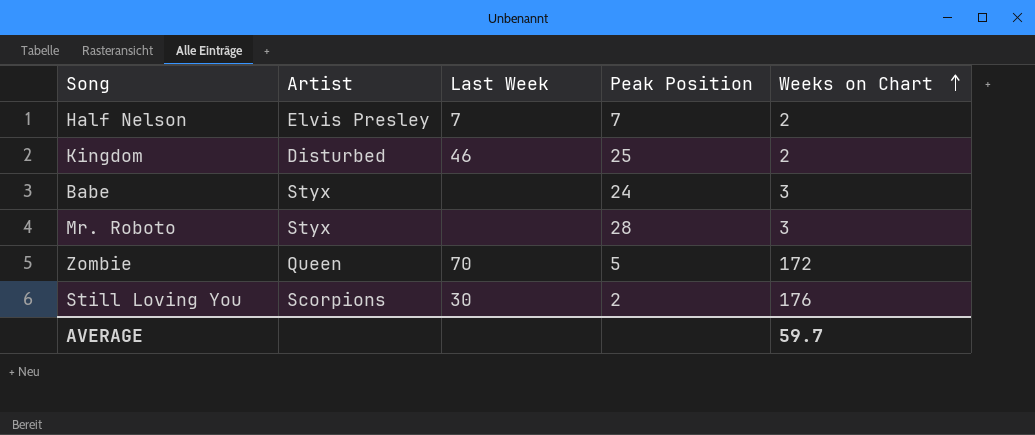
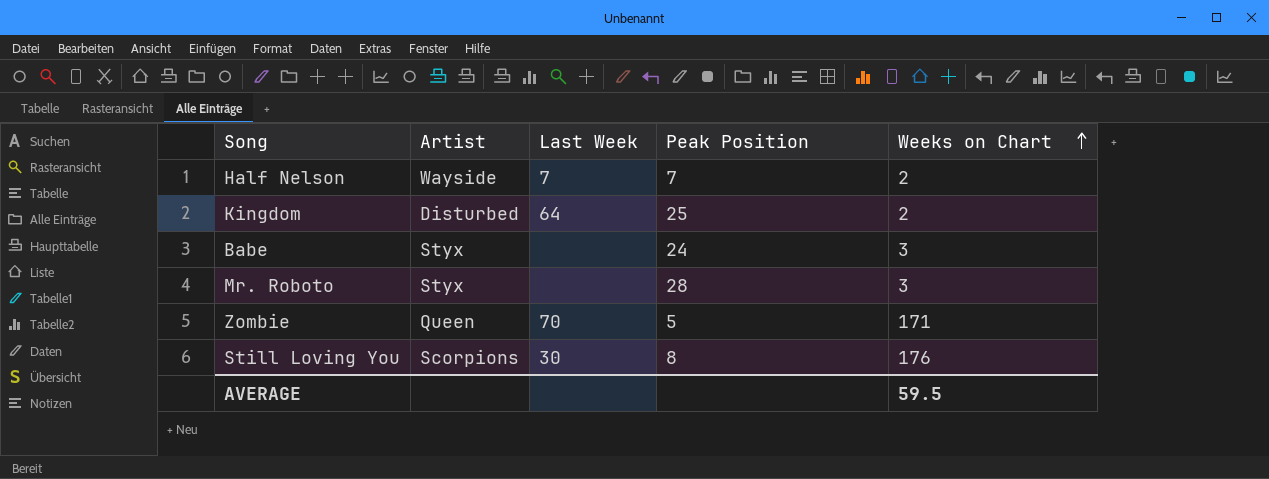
Half Nelson | Artist: Elvis Presley -> Wayside
Kingdom | Last Week: 46 -> 64
Zombie | Weeks on Chart: 172 -> 171
Still Loving You | Peak Position: 2 -> 8
AVERAGE | Weeks on Chart: 59.7 -> 59.5

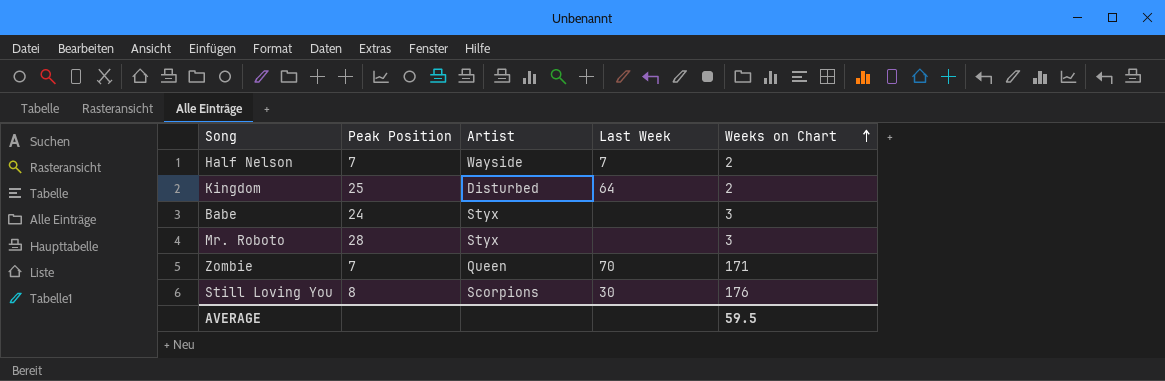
column Peak Position | position: 4 -> 2
Zombie | Peak Position: 5 -> 7

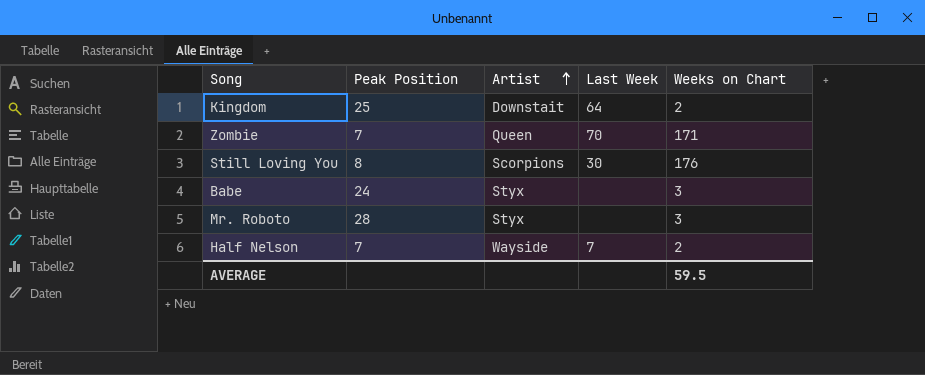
row order: Weeks on Chart ascending -> Artist ascending
Kingdom | Artist: Disturbed -> Downstait

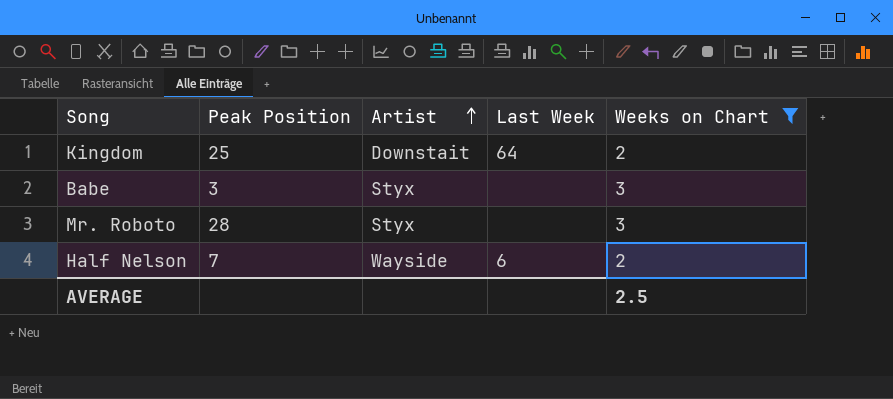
filter: none -> Weeks on Chart <= 3
Babe | Peak Position: 24 -> 3
Half Nelson | Last Week: 7 -> 6
AVERAGE | Weeks on Chart: 59.5 -> 2.5

